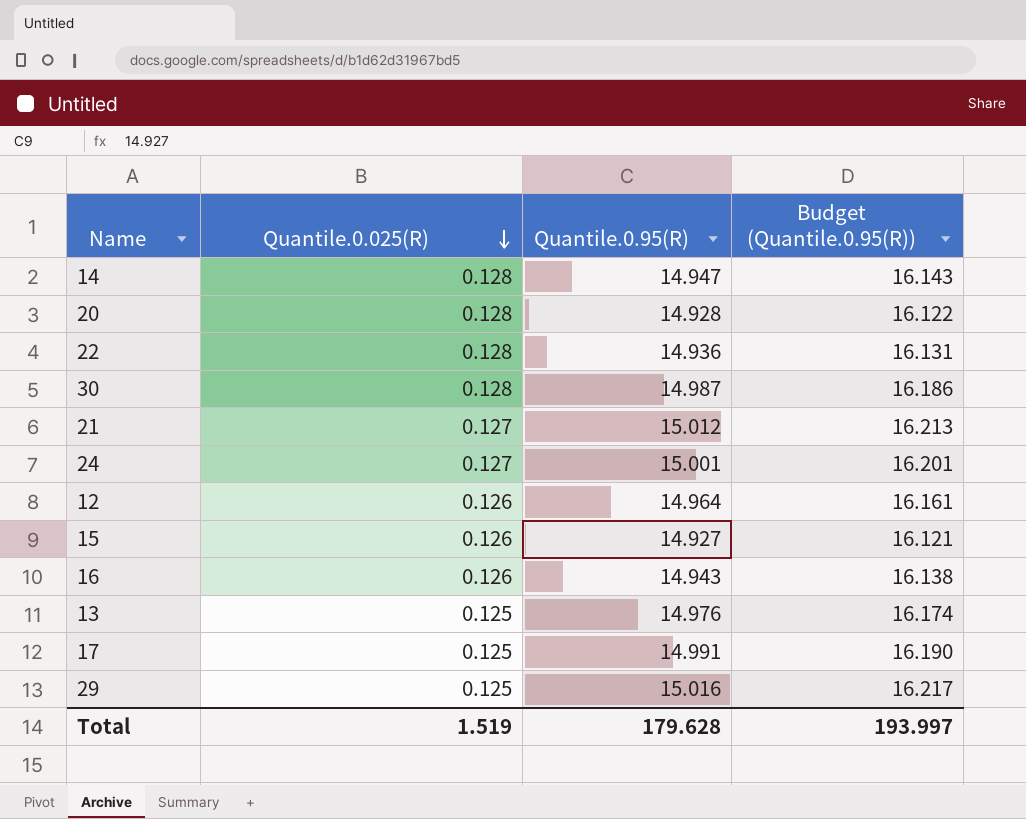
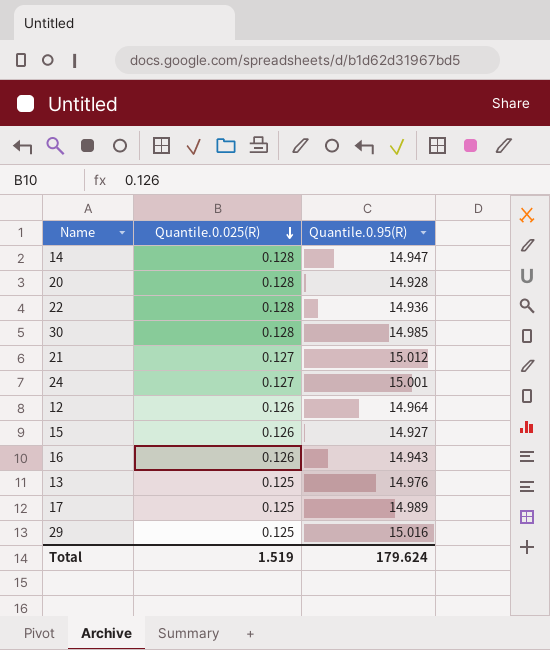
column Budget (Quantile.0.95(R)) | formula: [Quantile.0.95(R)] * 1.08 -> none
30 | Quantile.0.95(R): 14.987 -> 14.985
17 | Quantile.0.95(R): 14.991 -> 14.989
Total | Quantile.0.95(R): 179.628 -> 179.624

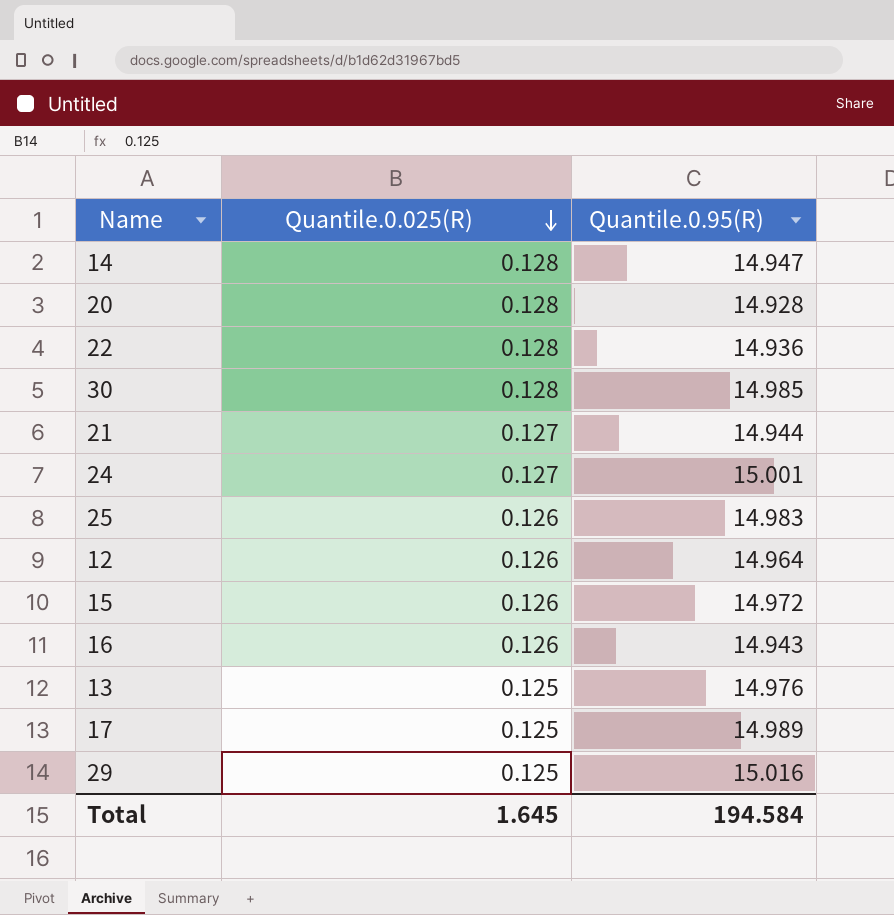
21 | Quantile.0.95(R): 15.012 -> 14.944
row 25: none -> 0.126 | 14.983
15 | Quantile.0.95(R): 14.927 -> 14.972
Total | Quantile.0.025(R): 1.519 -> 1.645
Total | Quantile.0.95(R): 179.624 -> 194.584

